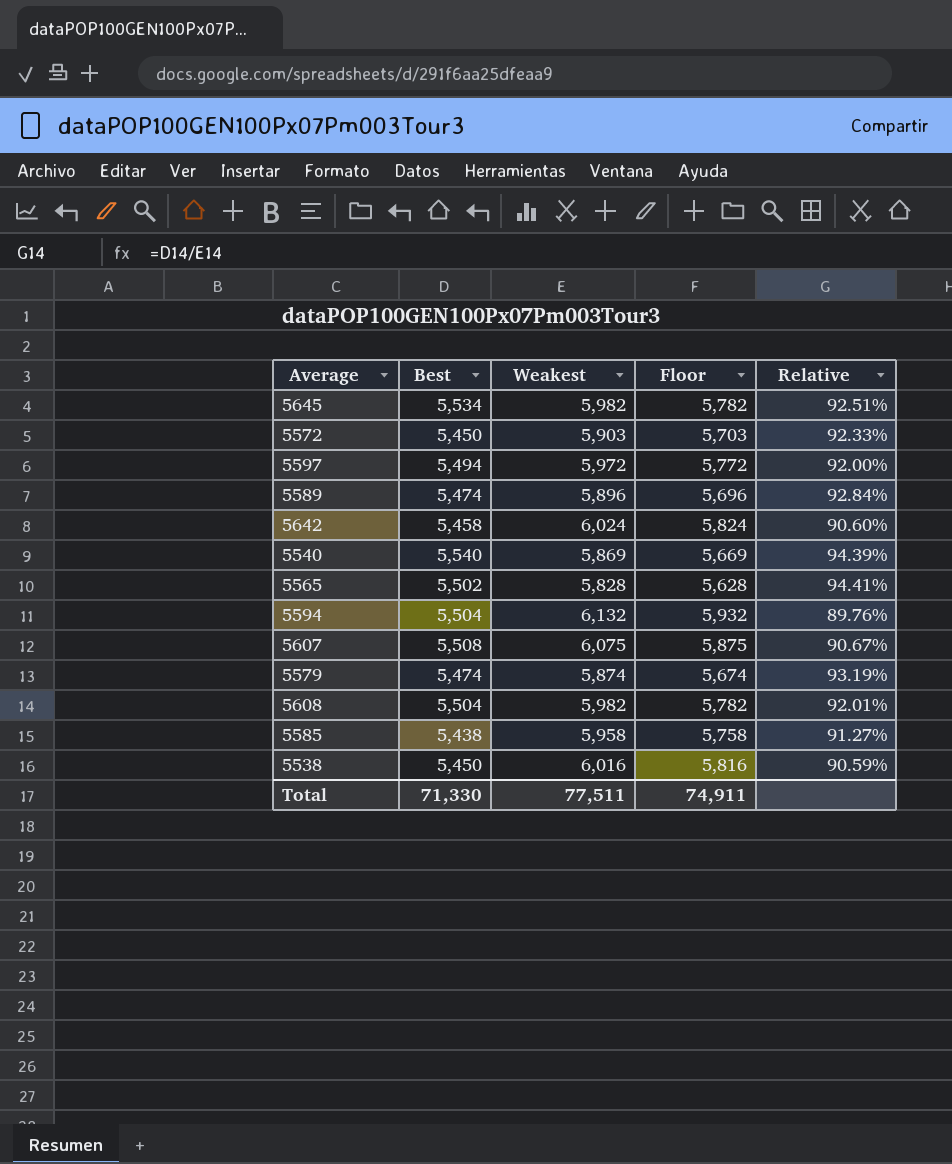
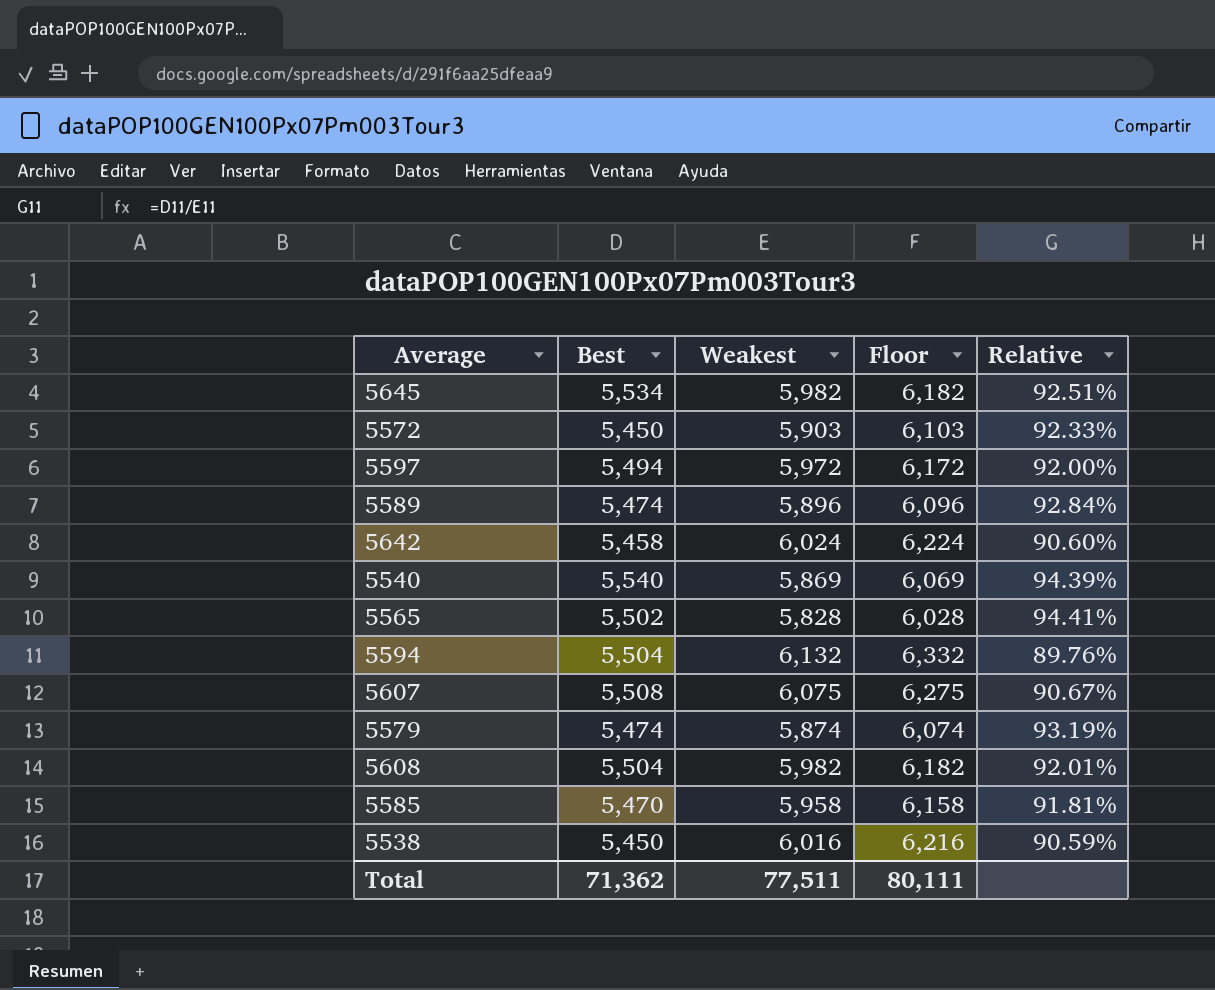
column Floor | formula: [Weakest] - 200 -> [Weakest] + 200
5585 | Best: 5,438 -> 5,470
5585 | Relative: 91.27% -> 91.81%
Total | Best: 71,330 -> 71,362
Total | Floor: 74,911 -> 80,111

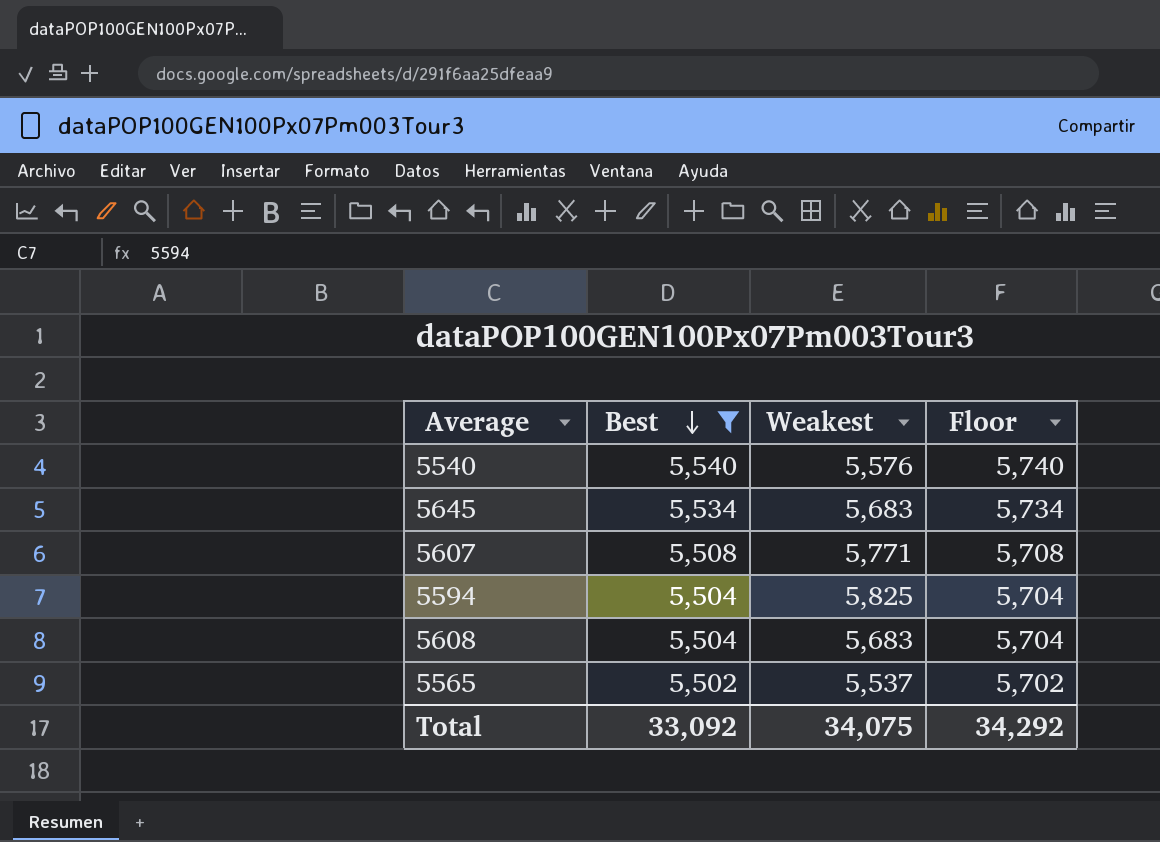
filter: none -> Best >= 5,502
row order: none -> Best descending
column Relative | formula: [Best] / [Weakest] -> none
column Floor | formula: [Weakest] + 200 -> [Best] + 200
5540 | Weakest: 5,869 -> 5,576
5645 | Weakest: 5,982 -> 5,683
5607 | Weakest: 6,075 -> 5,771
5594 | Weakest: 6,132 -> 5,825
5608 | Weakest: 5,982 -> 5,683
5565 | Weakest: 5,828 -> 5,537
Total | Best: 71,362 -> 33,092
Total | Weakest: 77,511 -> 34,075
Total | Floor: 80,111 -> 34,292

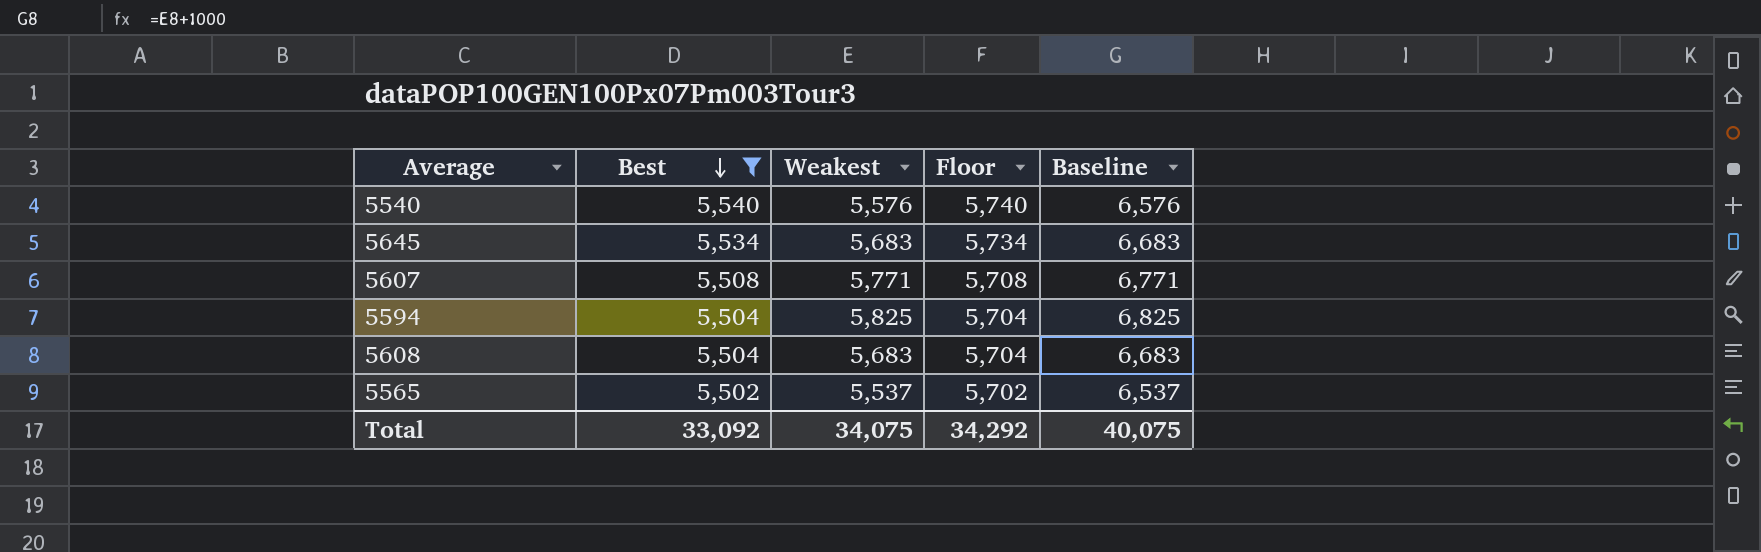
column Baseline | formula: none -> [Weakest] + 1000

